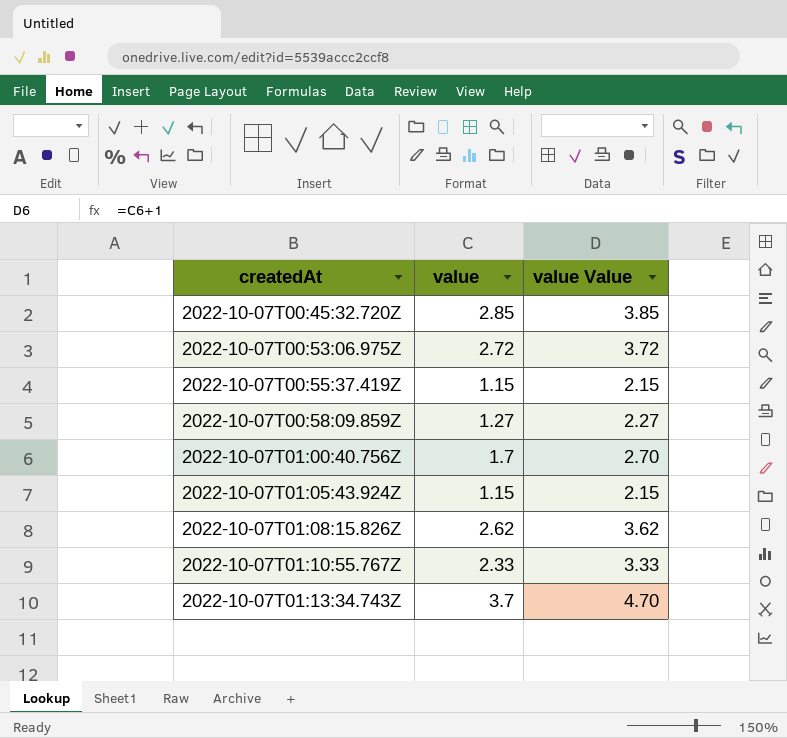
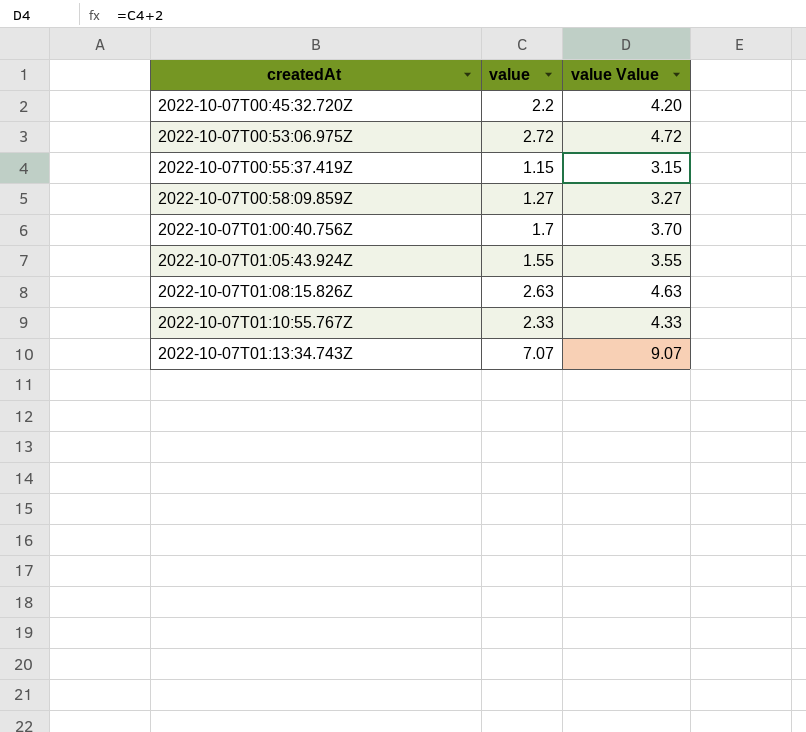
column value Value | formula: [value] + 1 -> [value] + 2
2022-10-07T00:45:32.720Z | value: 2.85 -> 2.2
2022-10-07T01:05:43.924Z | value: 1.15 -> 1.55
2022-10-07T01:08:15.826Z | value: 2.62 -> 2.63
2022-10-07T01:13:34.743Z | value: 3.7 -> 7.07

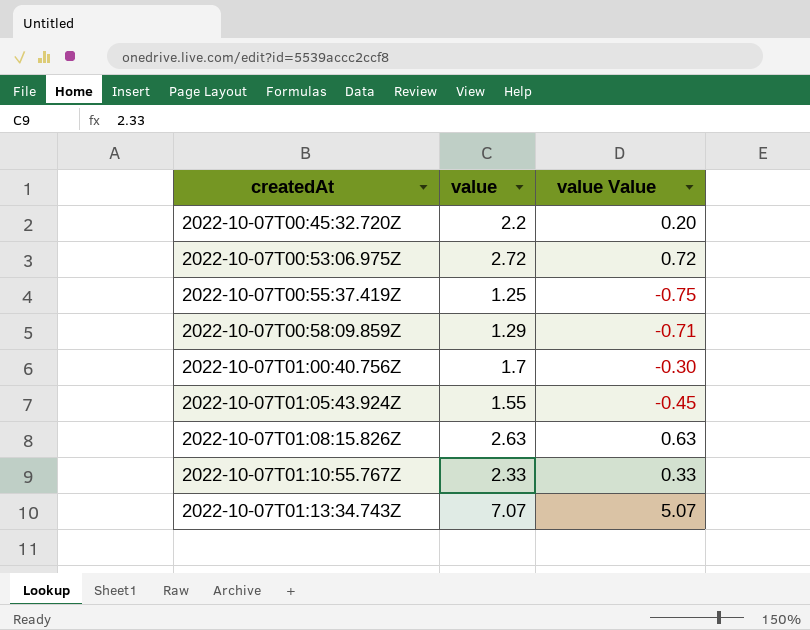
column value Value | formula: [value] + 2 -> [value] - 2
2022-10-07T00:55:37.419Z | value: 1.15 -> 1.25
2022-10-07T00:58:09.859Z | value: 1.27 -> 1.29

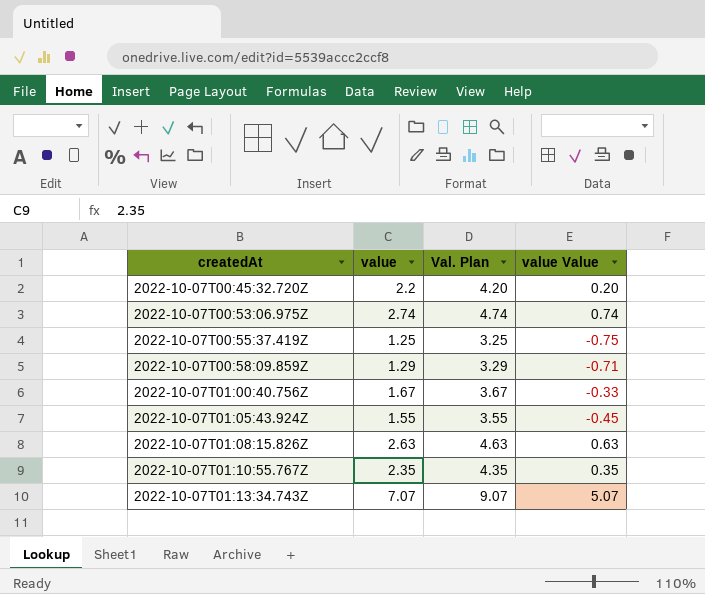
column Val. Plan | formula: none -> [value] + 2
2022-10-07T00:53:06.975Z | value: 2.72 -> 2.74
2022-10-07T00:53:06.975Z | value Value: 0.72 -> 0.74
2022-10-07T01:00:40.756Z | value: 1.7 -> 1.67
2022-10-07T01:00:40.756Z | value Value: -0.30 -> -0.33
2022-10-07T01:10:55.767Z | value: 2.33 -> 2.35
2022-10-07T01:10:55.767Z | value Value: 0.33 -> 0.35

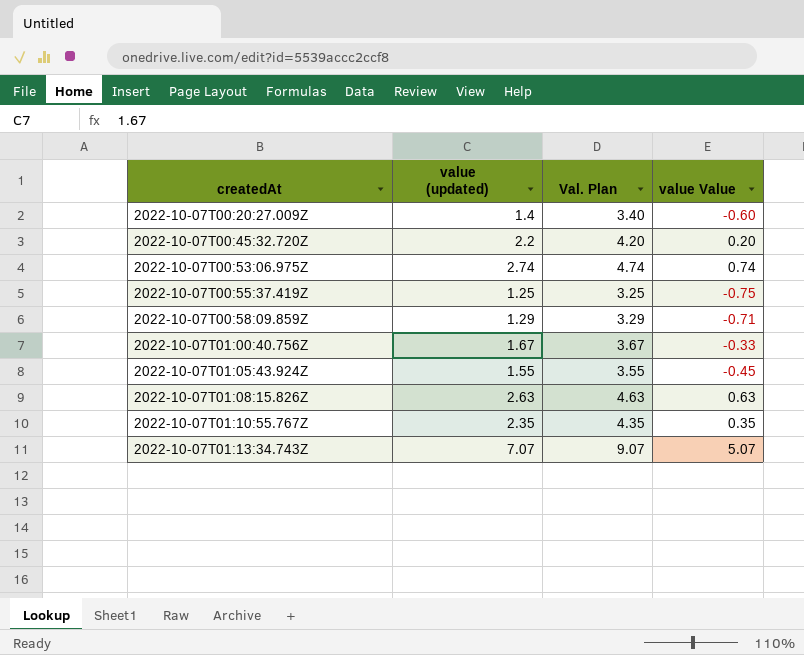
column name: value -> value (updated)
row 2022-10-07T00:20:27.009Z: none -> 1.4 | 3.40 | -0.60

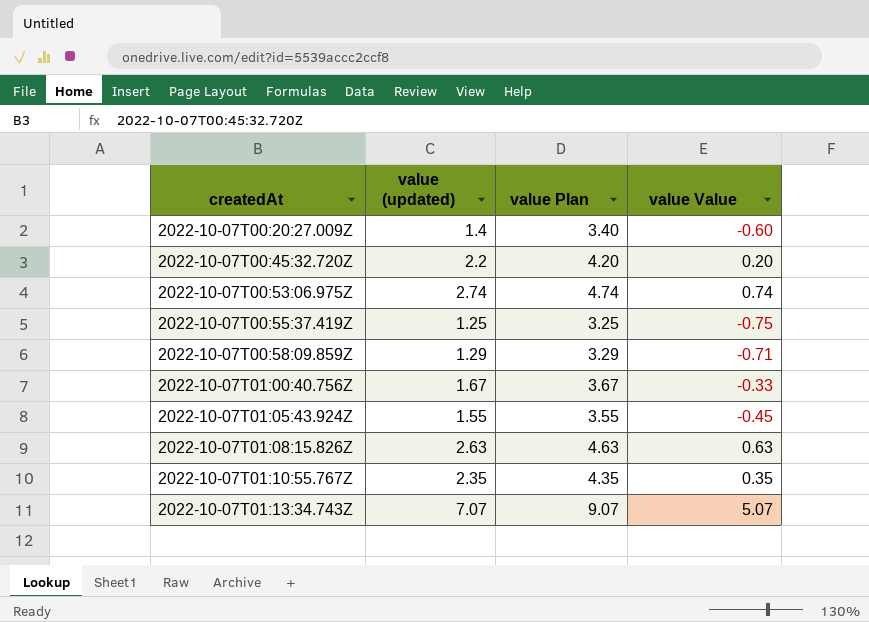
column name: Val. Plan -> value Plan

